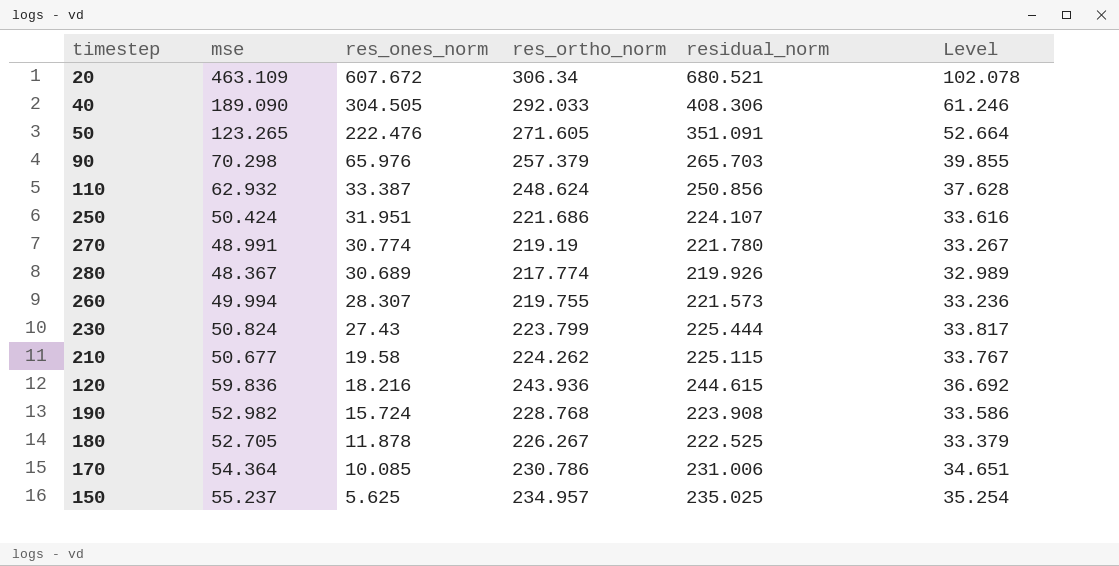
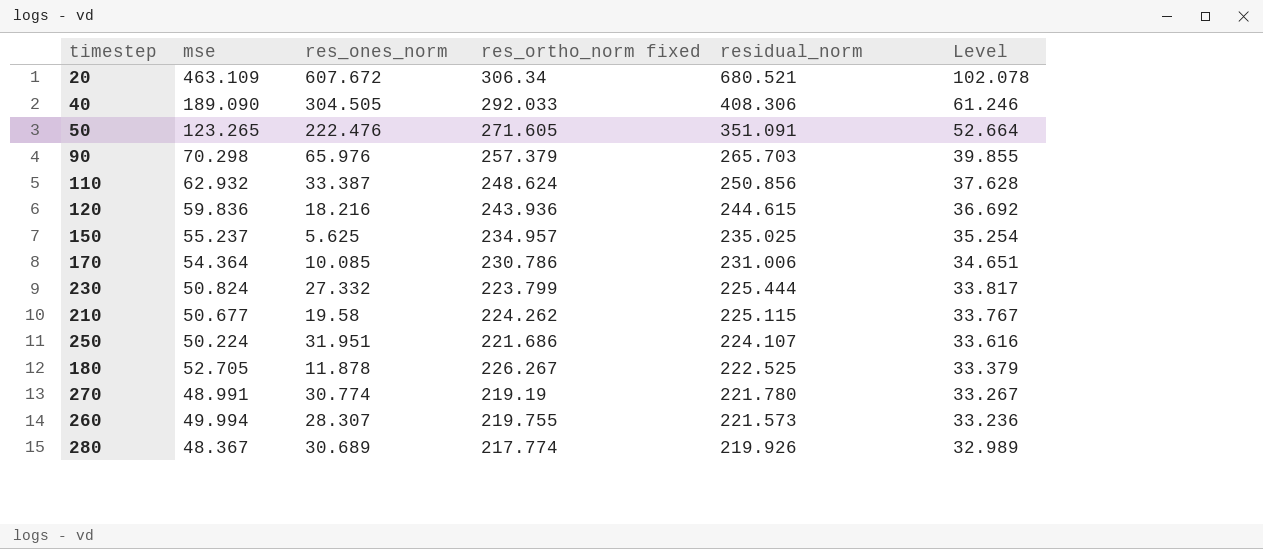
row order: res_ones_norm descending -> residual_norm descending
column name: res_ortho_norm -> res_ortho_norm fixed
row 190: 52.982 | 15.724 | 228.768 | 223.908 | 33.586 -> none
230 | res_ones_norm: 27.43 -> 27.332
250 | mse: 50.424 -> 50.224

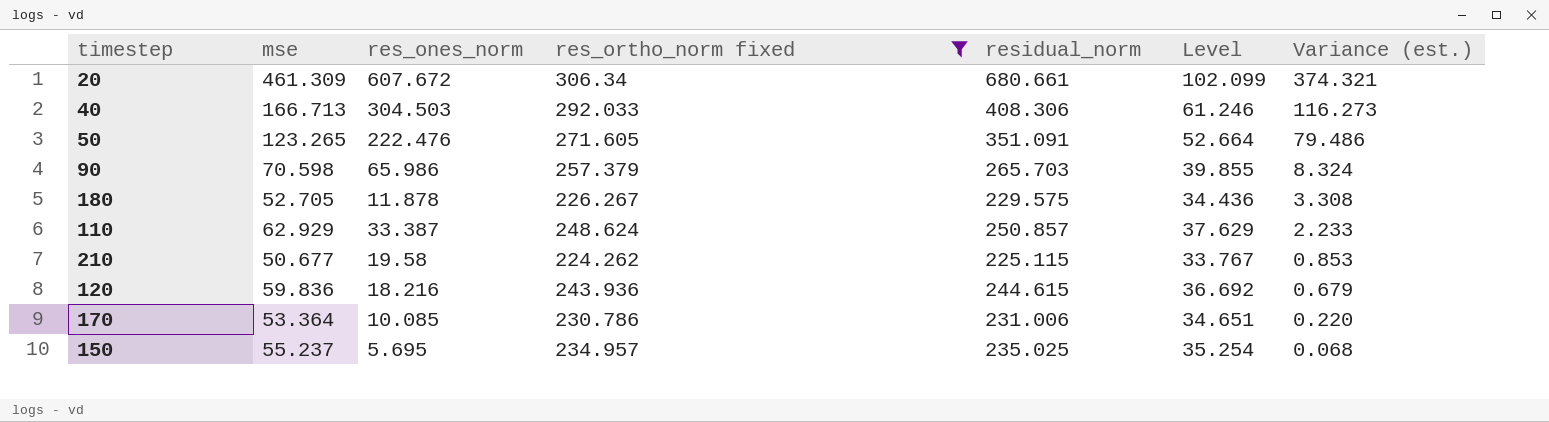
filter: none -> res_ortho_norm fixed >= 224.262
row order: residual_norm descending -> Variance (est.) descending
column Variance (est.) | formula: none -> [residual_norm] - [res_ortho_norm fixed]
20 | mse: 463.109 -> 461.309
20 | residual_norm: 680.521 -> 680.661
20 | Level: 102.078 -> 102.099
40 | mse: 189.090 -> 166.713
40 | res_ones_norm: 304.505 -> 304.503
90 | mse: 70.298 -> 70.598
90 | res_ones_norm: 65.976 -> 65.986
180 | residual_norm: 222.525 -> 229.575
180 | Level: 33.379 -> 34.436
110 | mse: 62.932 -> 62.929
110 | residual_norm: 250.856 -> 250.857
110 | Level: 37.628 -> 37.629
170 | mse: 54.364 -> 53.364
150 | res_ones_norm: 5.625 -> 5.695

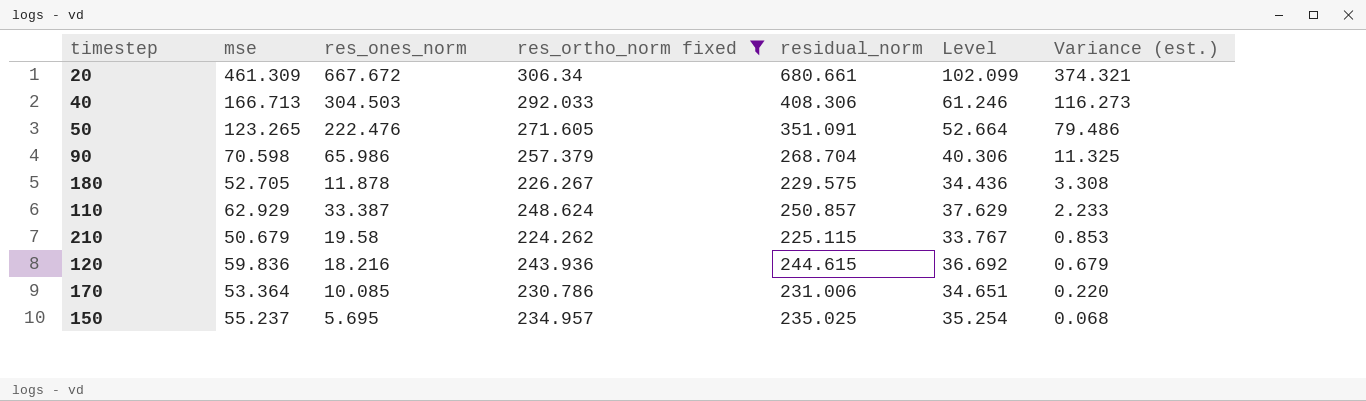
20 | res_ones_norm: 607.672 -> 667.672
90 | residual_norm: 265.703 -> 268.704
90 | Level: 39.855 -> 40.306
90 | Variance (est.): 8.324 -> 11.325
210 | mse: 50.677 -> 50.679

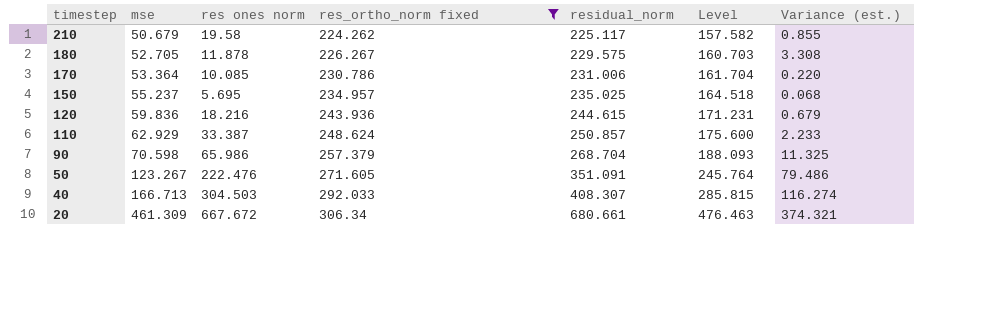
row order: Variance (est.) descending -> timestep descending
column name: res_ones_norm -> res ones norm
column Level | formula: [residual_norm] * 0.15 -> [residual_norm] * 0.7
210 | residual_norm: 225.115 -> 225.117
210 | Variance (est.): 0.853 -> 0.855
50 | mse: 123.265 -> 123.267
40 | residual_norm: 408.306 -> 408.307
40 | Variance (est.): 116.273 -> 116.274

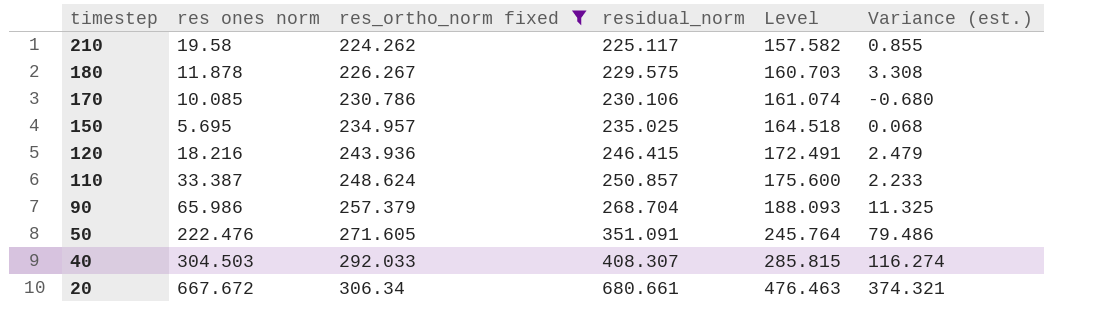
column mse | position: 2 -> none
170 | residual_norm: 231.006 -> 230.106
170 | Level: 161.704 -> 161.074
170 | Variance (est.): 0.220 -> -0.680
120 | residual_norm: 244.615 -> 246.415
120 | Level: 171.231 -> 172.491
120 | Variance (est.): 0.679 -> 2.479

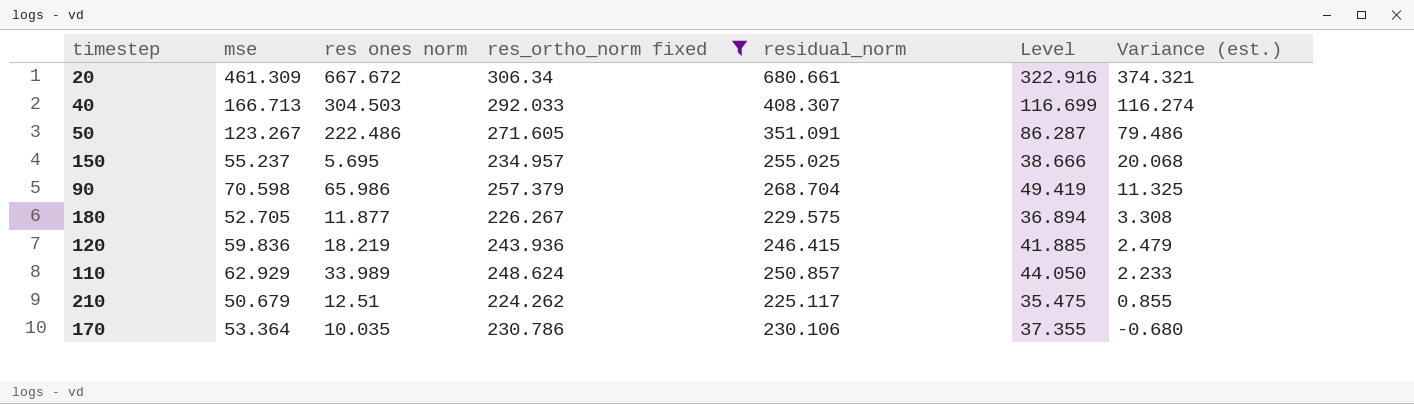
row order: timestep descending -> Variance (est.) descending
column mse | position: none -> 2
column Level | formula: [residual_norm] * 0.7 -> [mse] * 0.7
50 | res ones norm: 222.476 -> 222.486
150 | residual_norm: 235.025 -> 255.025
150 | Variance (est.): 0.068 -> 20.068
180 | res ones norm: 11.878 -> 11.877
120 | res ones norm: 18.216 -> 18.219
110 | res ones norm: 33.387 -> 33.989
210 | res ones norm: 19.58 -> 12.51
170 | res ones norm: 10.085 -> 10.035

